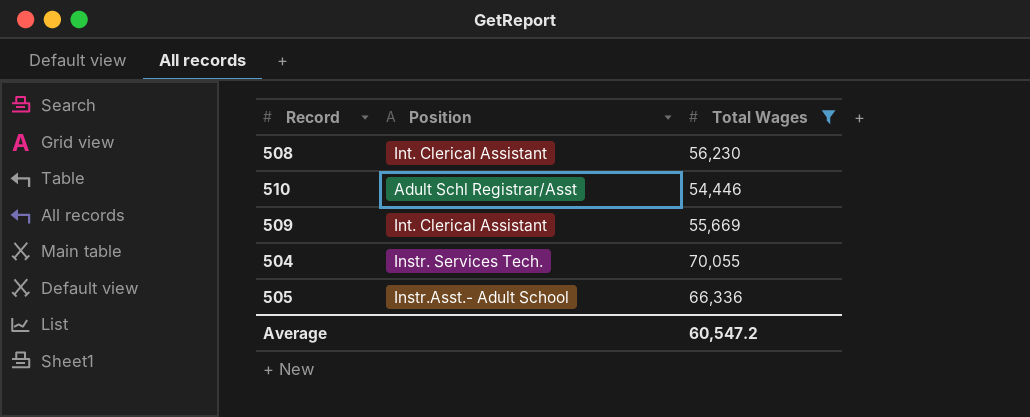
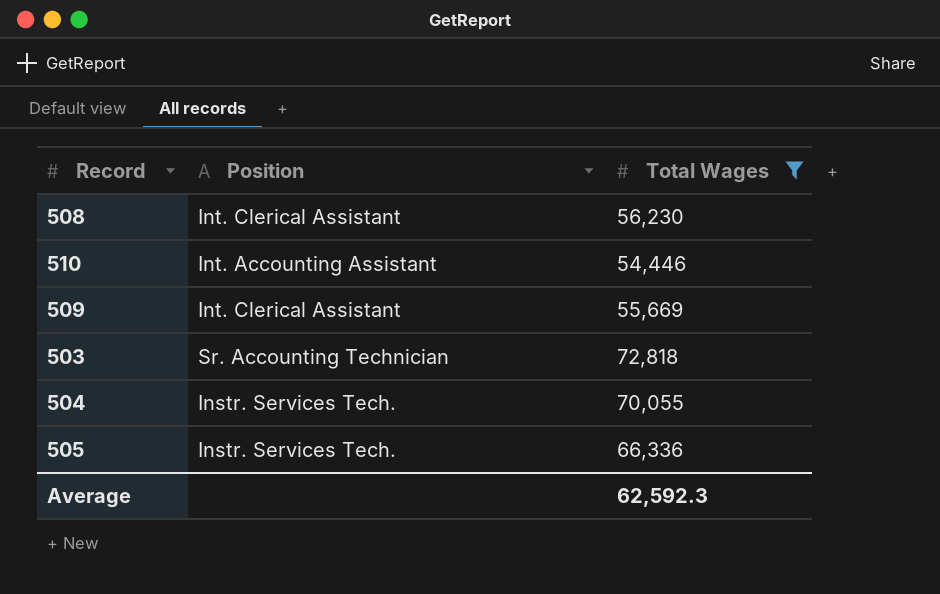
510 | Position: Adult Schl Registrar/Asst -> Int. Accounting Assistant
row 503: none -> Sr. Accounting Technician | 72,818
505 | Position: Instr.Asst.- Adult School -> Instr. Services Tech.
Average | Total Wages: 60,547.2 -> 62,592.3

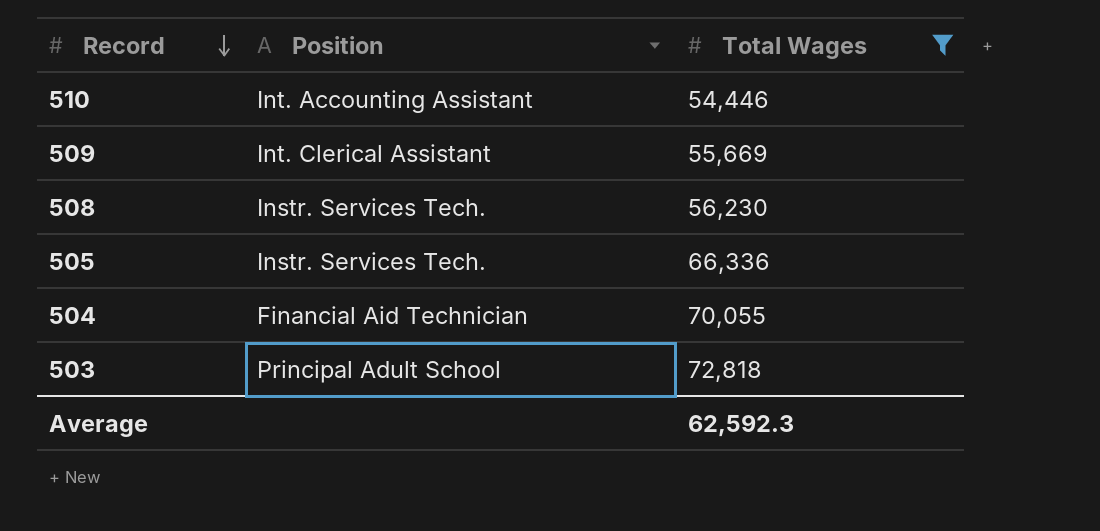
row order: none -> Record descending
508 | Position: Int. Clerical Assistant -> Instr. Services Tech.
504 | Position: Instr. Services Tech. -> Financial Aid Technician
503 | Position: Sr. Accounting Technician -> Principal Adult School

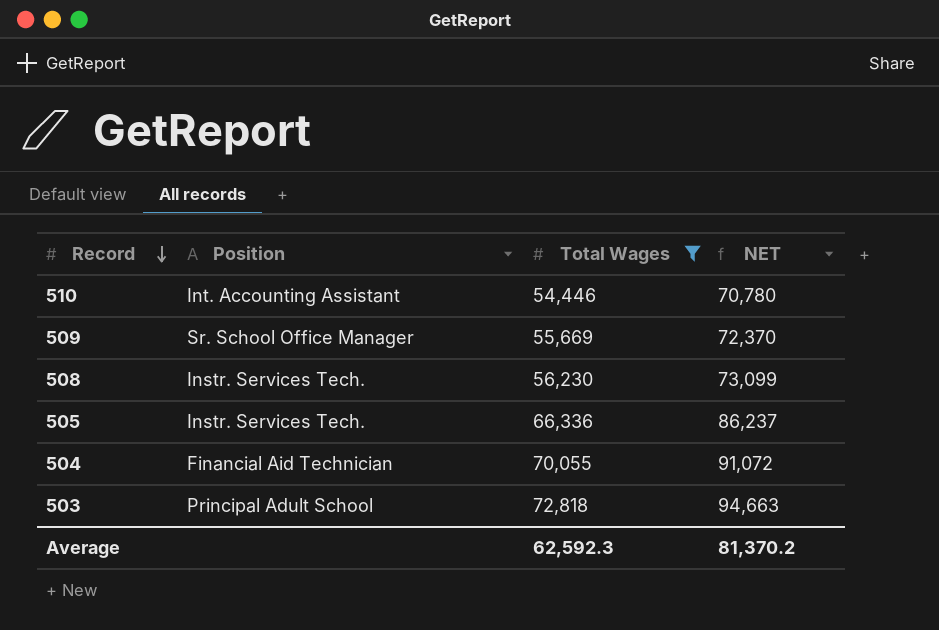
column NET | formula: none -> [Total Wages] * 1.3
509 | Position: Int. Clerical Assistant -> Sr. School Office Manager

